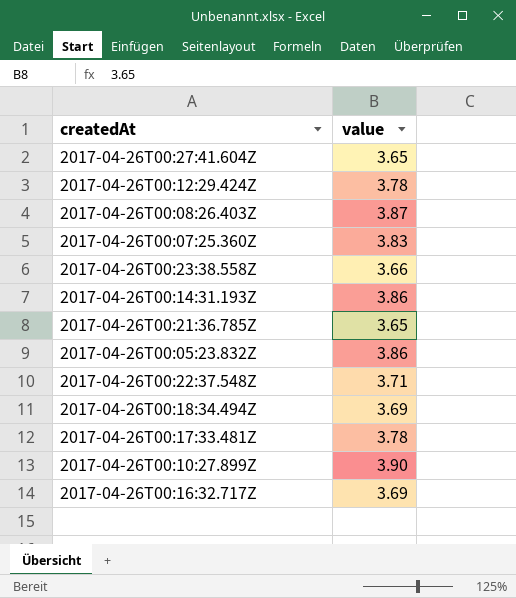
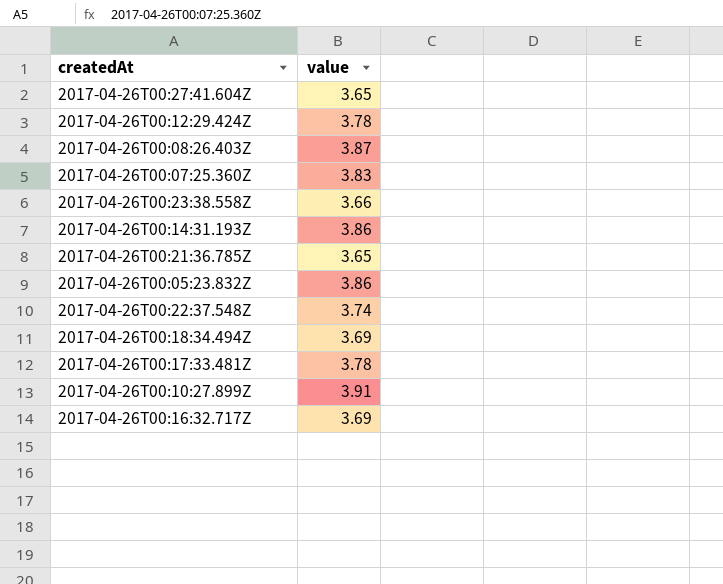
2017-04-26T00:22:37.548Z | value: 3.71 -> 3.74
2017-04-26T00:10:27.899Z | value: 3.90 -> 3.91

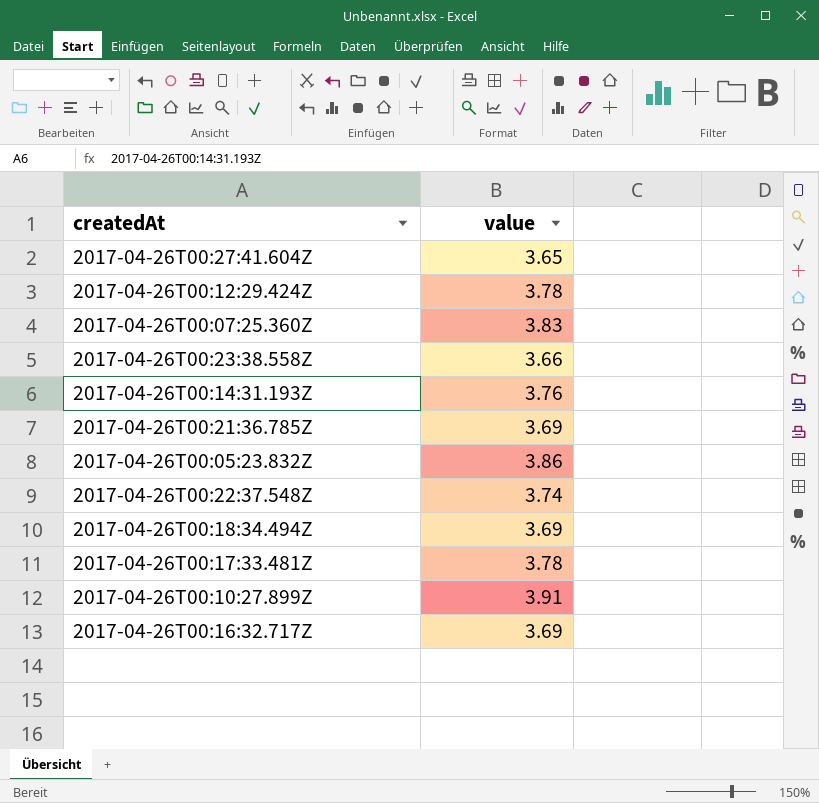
row 2017-04-26T00:08:26.403Z: 3.87 -> none
2017-04-26T00:14:31.193Z | value: 3.86 -> 3.76
2017-04-26T00:21:36.785Z | value: 3.65 -> 3.69

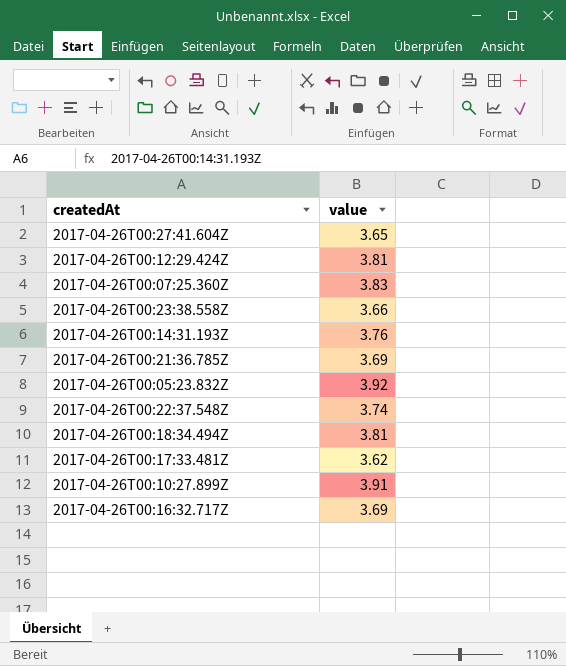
2017-04-26T00:12:29.424Z | value: 3.78 -> 3.81
2017-04-26T00:05:23.832Z | value: 3.86 -> 3.92
2017-04-26T00:18:34.494Z | value: 3.69 -> 3.81
2017-04-26T00:17:33.481Z | value: 3.78 -> 3.62

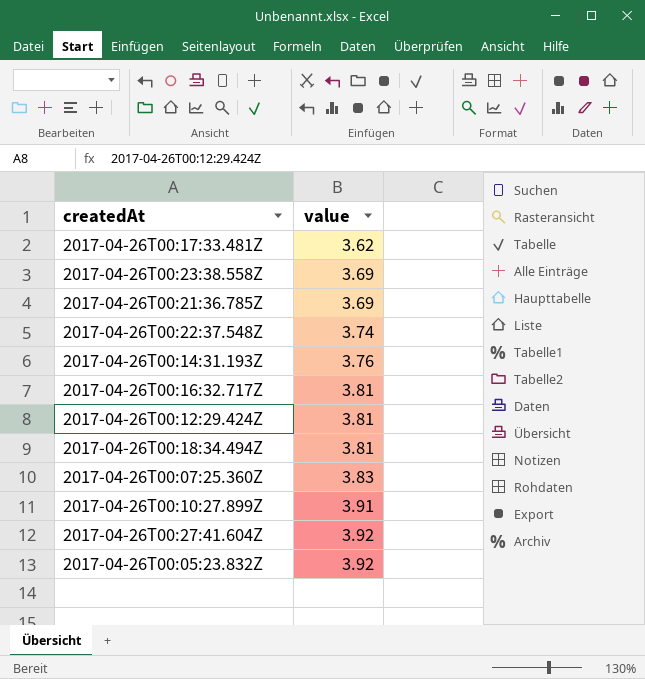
row order: none -> value ascending
2017-04-26T00:23:38.558Z | value: 3.66 -> 3.69
2017-04-26T00:16:32.717Z | value: 3.69 -> 3.81
2017-04-26T00:27:41.604Z | value: 3.65 -> 3.92

